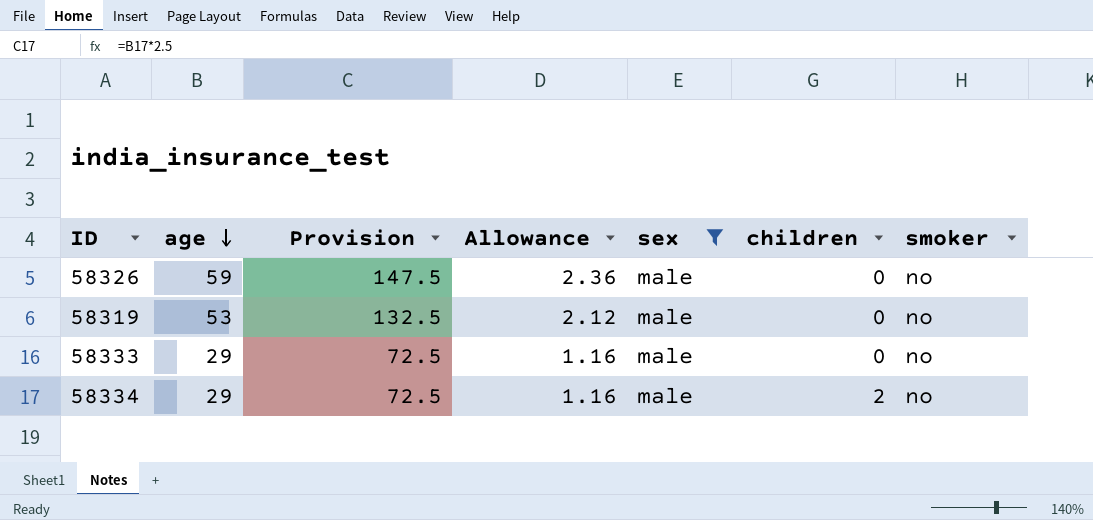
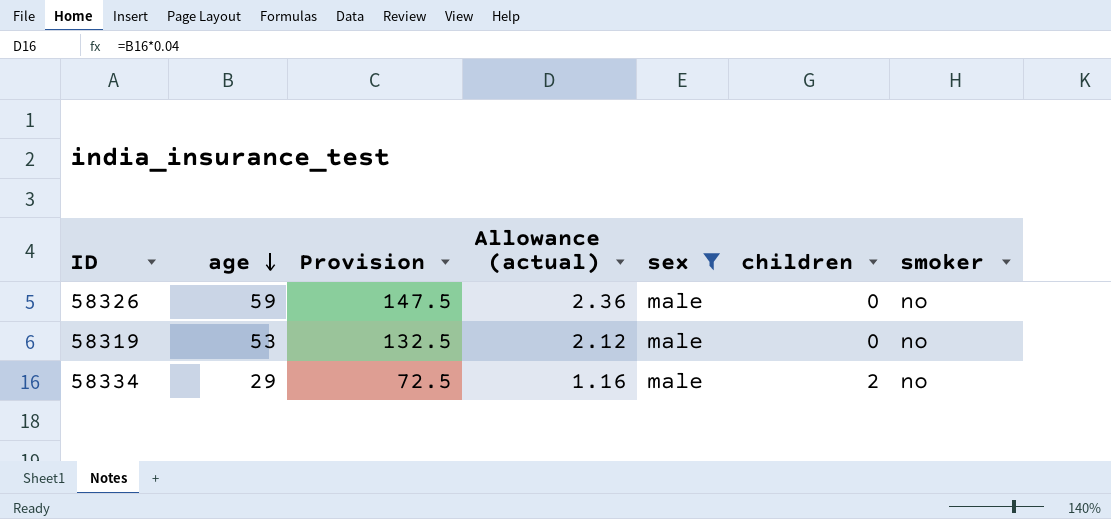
column name: Allowance -> Allowance (actual)
row 58333: 29 | 72.5 | 1.16 | male | 0 | no -> none

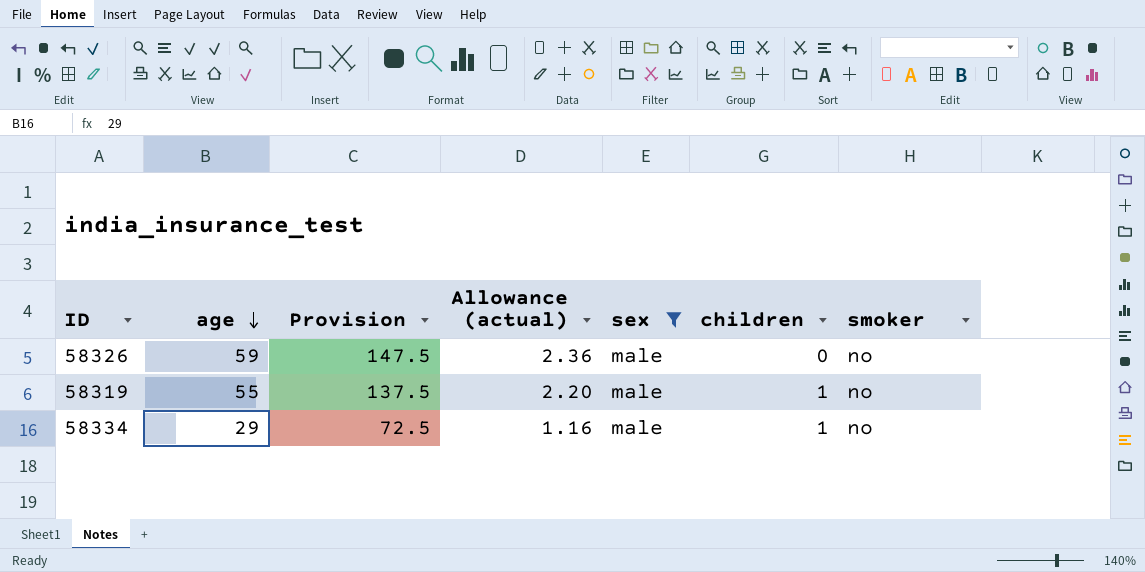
58319 | age: 53 -> 55
58319 | Provision: 132.5 -> 137.5
58319 | Allowance (actual): 2.12 -> 2.20
58319 | children: 0 -> 1
58334 | children: 2 -> 1

